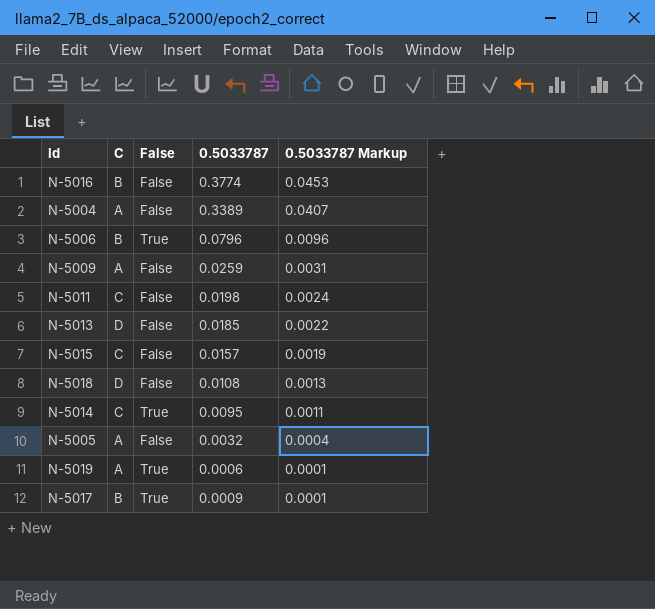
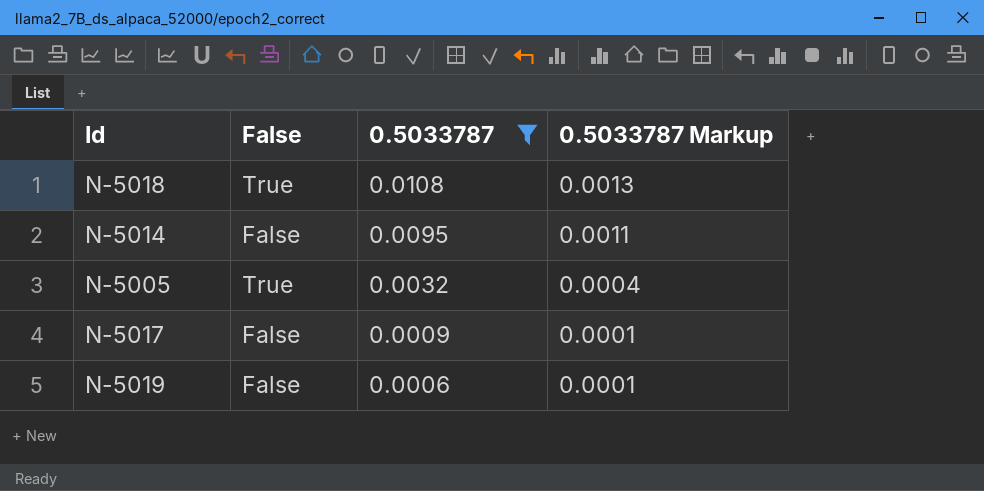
filter: none -> 0.5033787 <= 0.0108
row order: 0.5033787 Markup descending -> 0.5033787 descending
column C | position: 2 -> none
N-5018 | False: False -> True
N-5014 | False: True -> False
N-5005 | False: False -> True
N-5017 | False: True -> False
N-5019 | False: True -> False

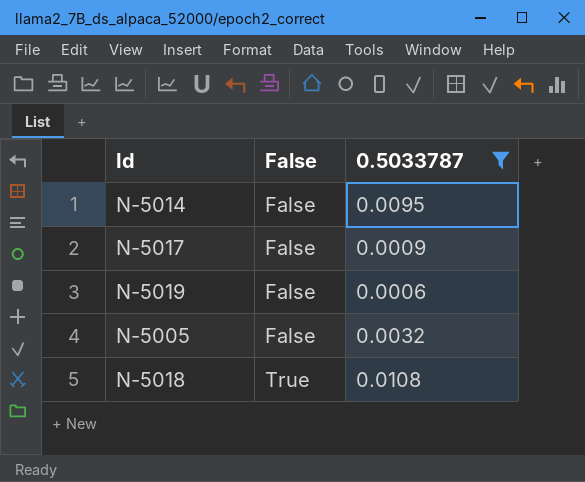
row order: 0.5033787 descending -> False ascending
column 0.5033787 Markup | formula: [0.5033787] * 0.12 -> none
N-5005 | False: True -> False

